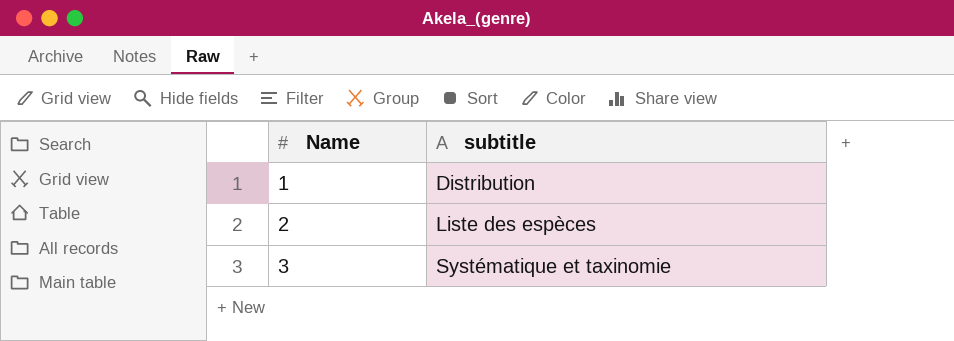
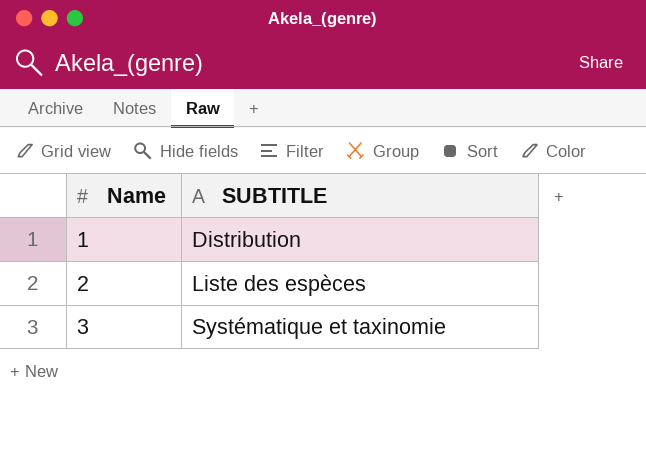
column name: subtitle -> SUBTITLE

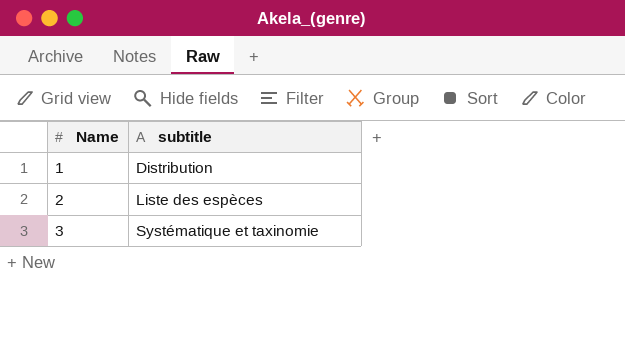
column name: SUBTITLE -> subtitle

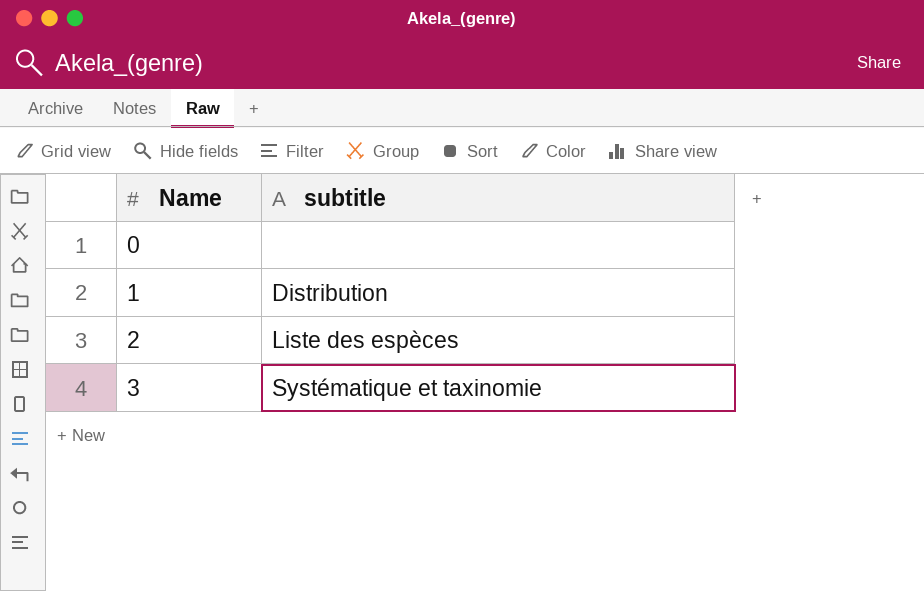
row 0: none -> none

